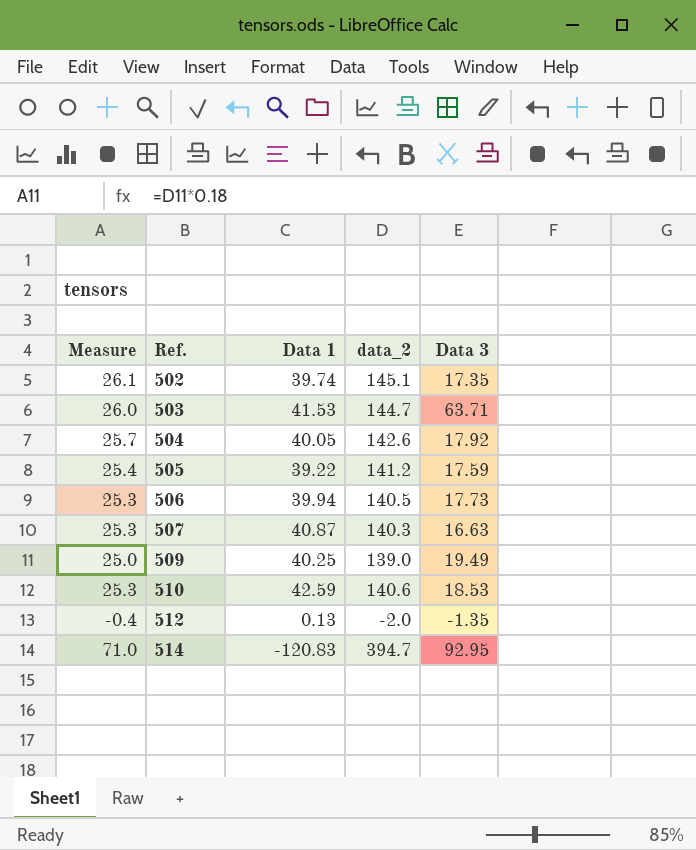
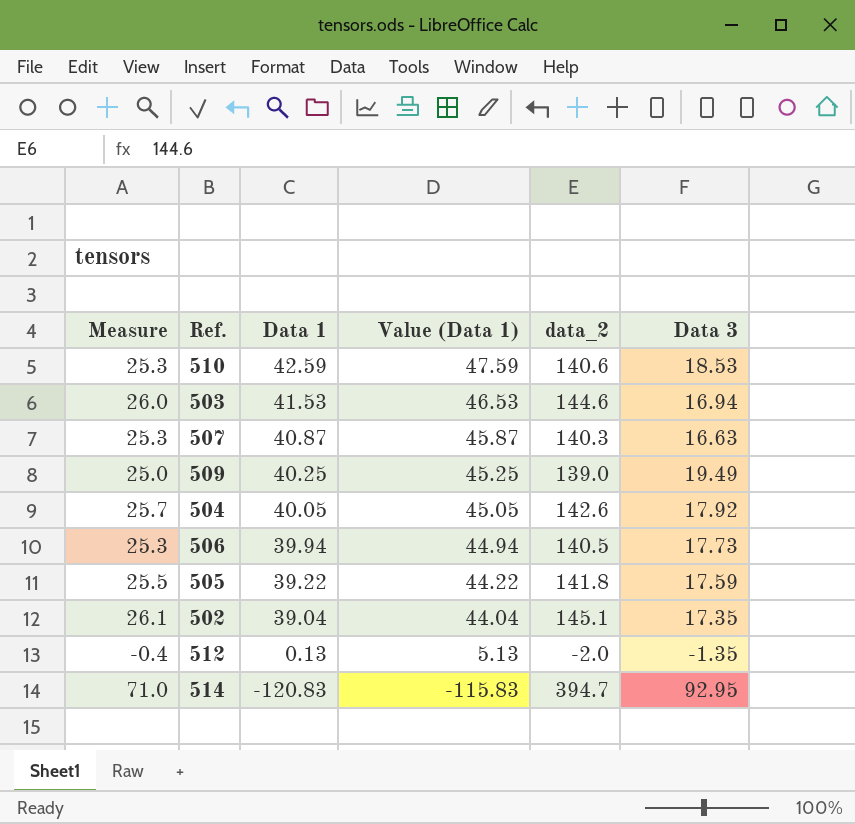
row order: Ref. ascending -> Data 1 descending
column Value (Data 1) | formula: none -> [Data 1] + 5
503 | data_2: 144.7 -> 144.6
503 | Data 3: 63.71 -> 16.94
505 | Measure: 25.4 -> 25.5
505 | data_2: 141.2 -> 141.8
502 | Data 1: 39.74 -> 39.04

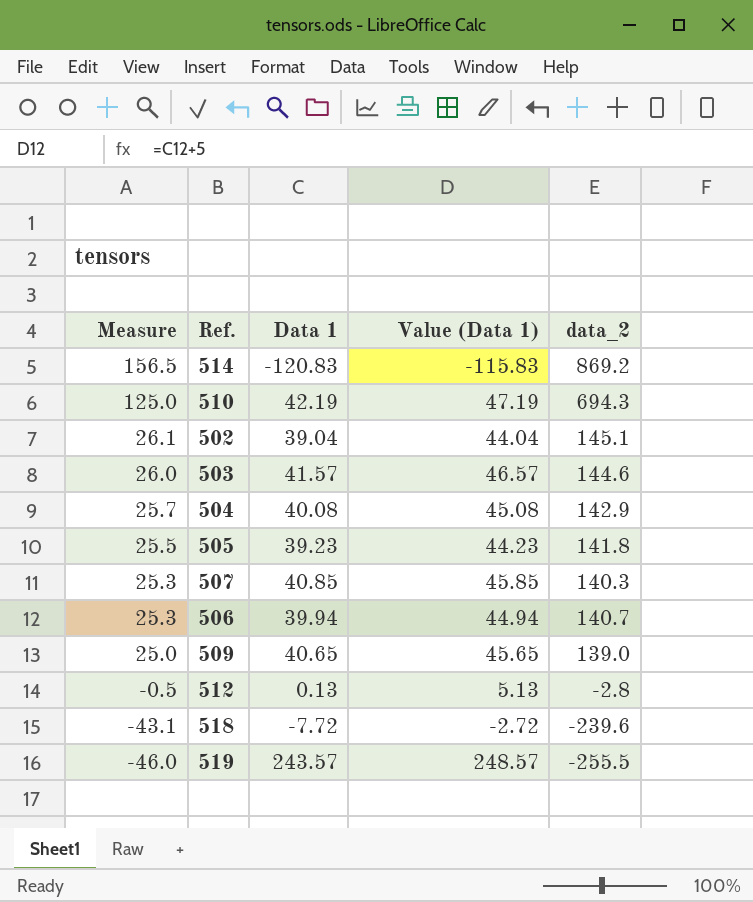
row order: Data 1 descending -> Measure descending
column Data 3 | position: 6 -> none
514 | Measure: 71.0 -> 156.5
514 | data_2: 394.7 -> 869.2
510 | Measure: 25.3 -> 125.0
510 | Data 1: 42.59 -> 42.19
510 | Value (Data 1): 47.59 -> 47.19
510 | data_2: 140.6 -> 694.3
503 | Data 1: 41.53 -> 41.57
503 | Value (Data 1): 46.53 -> 46.57
504 | Data 1: 40.05 -> 40.08
504 | Value (Data 1): 45.05 -> 45.08
504 | data_2: 142.6 -> 142.9
505 | Data 1: 39.22 -> 39.23
505 | Value (Data 1): 44.22 -> 44.23
507 | Data 1: 40.87 -> 40.85
507 | Value (Data 1): 45.87 -> 45.85
506 | data_2: 140.5 -> 140.7
509 | Data 1: 40.25 -> 40.65
509 | Value (Data 1): 45.25 -> 45.65
512 | Measure: -0.4 -> -0.5
512 | data_2: -2.0 -> -2.8
row 518: none -> -43.1 | -7.72 | -2.72 | -239.6
row 519: none -> -46.0 | 243.57 | 248.57 | -255.5

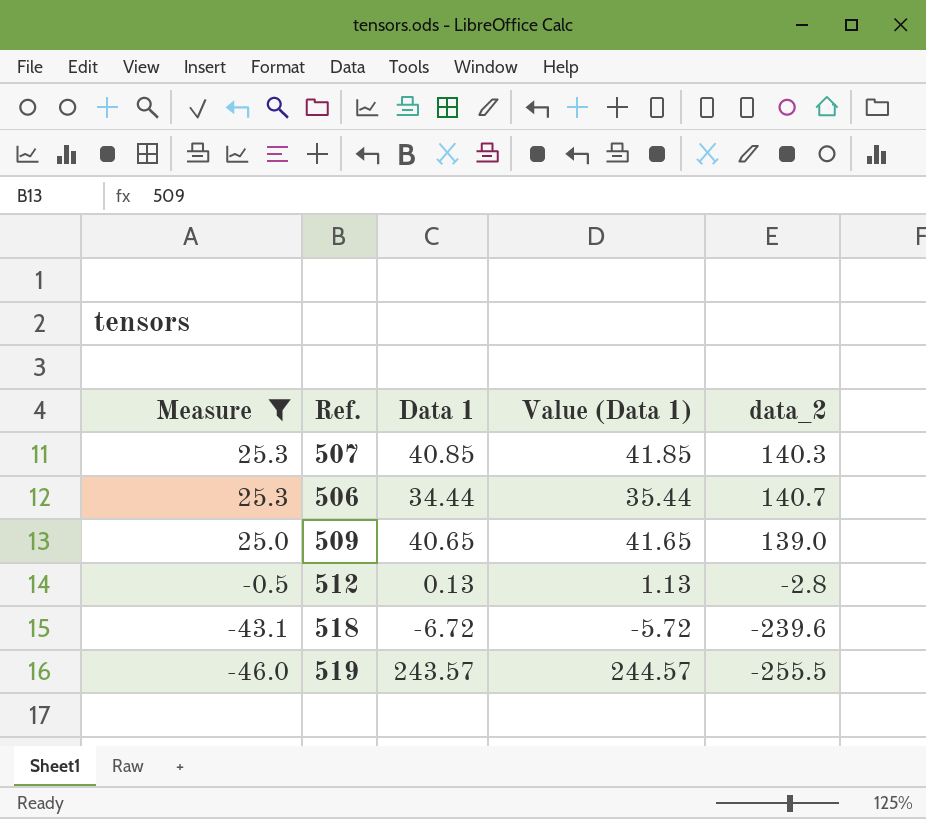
filter: none -> Measure <= 25.3
column Value (Data 1) | formula: [Data 1] + 5 -> [Data 1] + 1
506 | Data 1: 39.94 -> 34.44
518 | Data 1: -7.72 -> -6.72

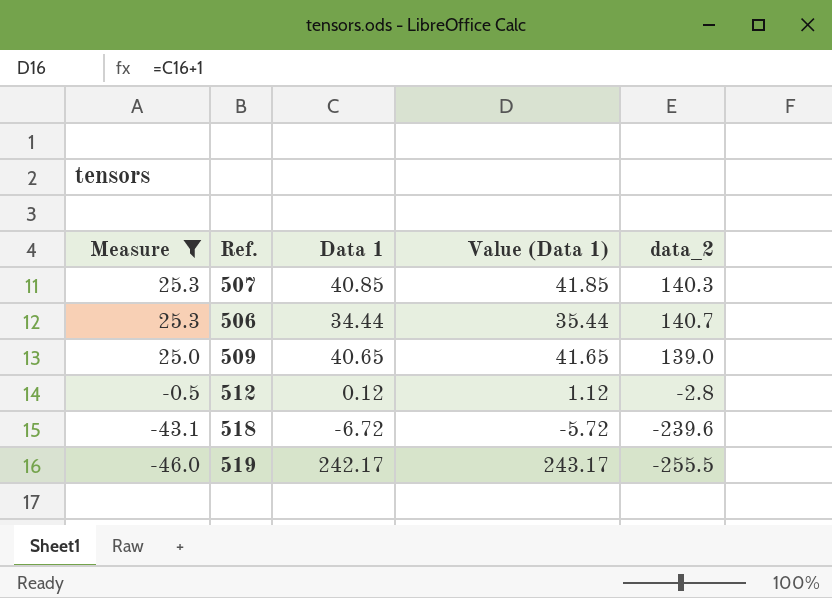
512 | Data 1: 0.13 -> 0.12
512 | Value (Data 1): 1.13 -> 1.12
519 | Data 1: 243.57 -> 242.17
519 | Value (Data 1): 244.57 -> 243.17

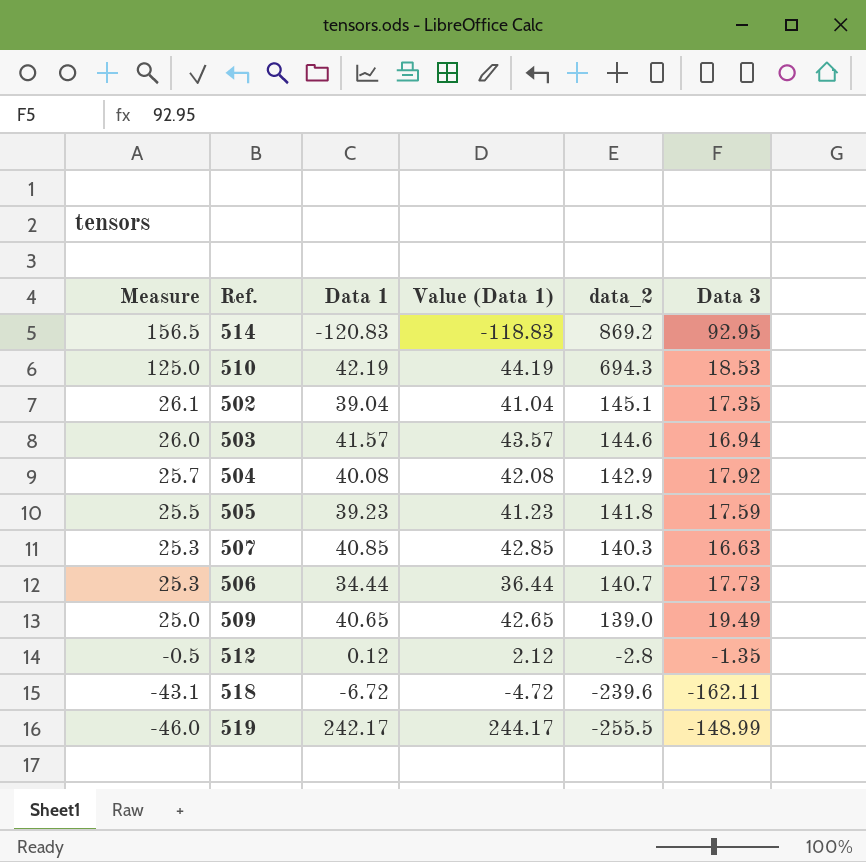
filter: Measure <= 25.3 -> none
column Value (Data 1) | formula: [Data 1] + 1 -> [Data 1] + 2
column Data 3 | position: none -> 6

